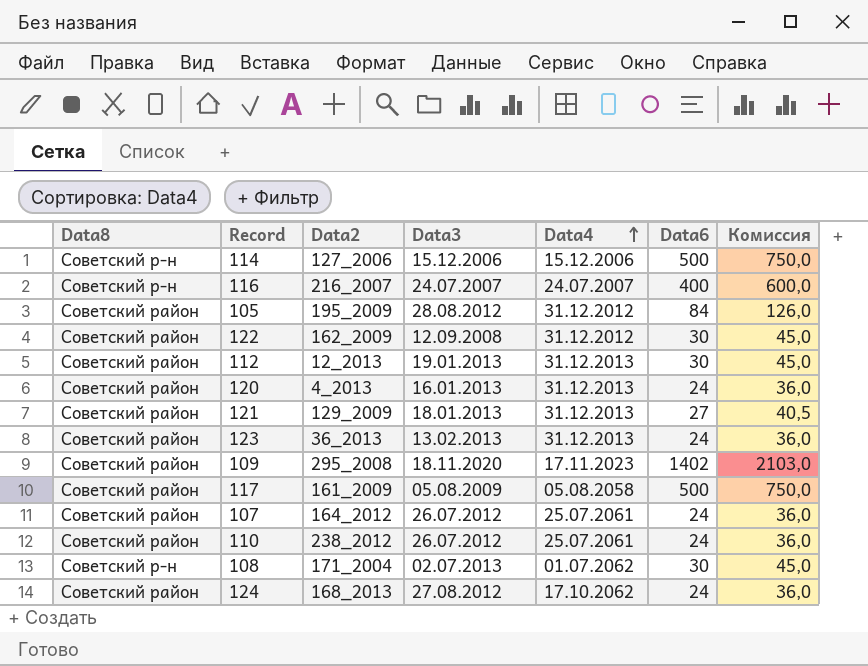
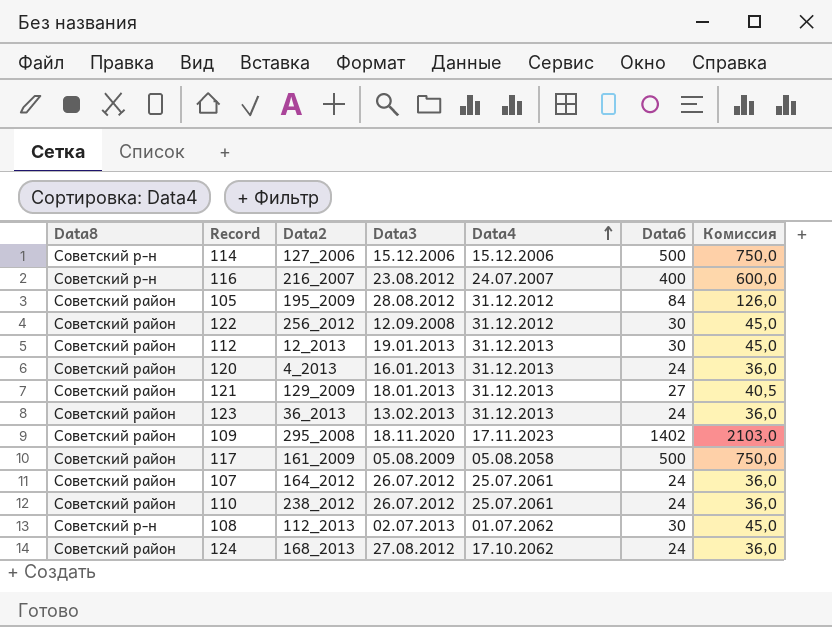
116 | Data3: 24.07.2007 -> 23.08.2012
122 | Data2: 162_2009 -> 256_2012
108 | Data2: 171_2004 -> 112_2013

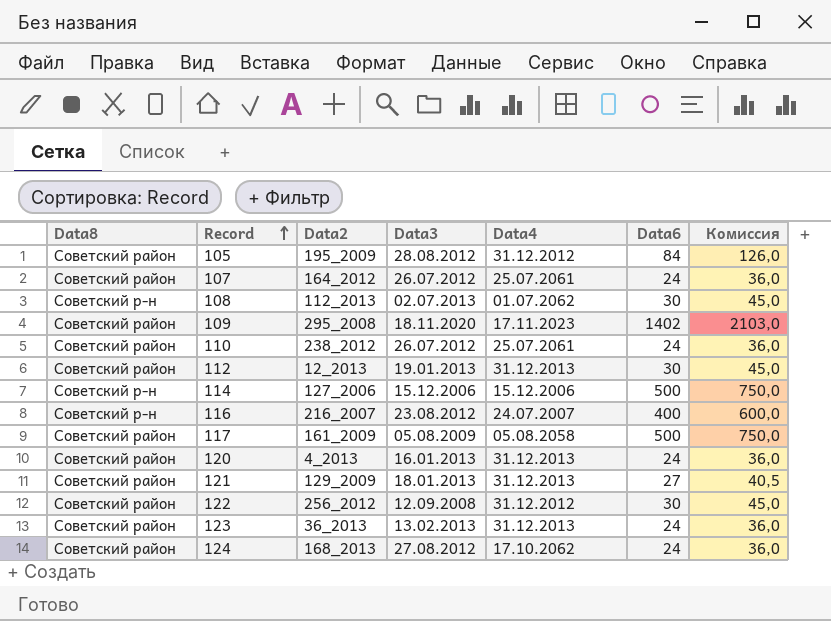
row order: Data4 ascending -> Record ascending

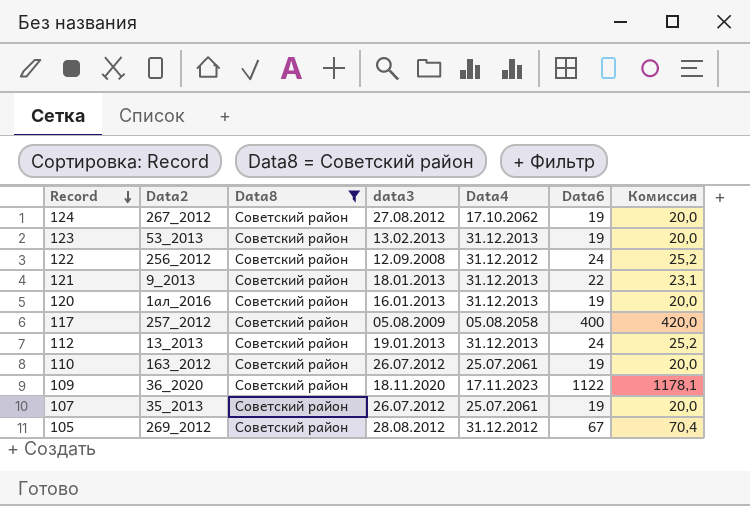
filter: none -> Data8 = Советский район
row order: Record ascending -> Record descending
column Data8 | position: 1 -> 3
column name: Data3 -> data3
column Комиссия | formula: [Data6] * 1,5 -> [Data6] * 1,05
124 | Data2: 168_2013 -> 267_2012
124 | Data6: 24 -> 19
123 | Data2: 36_2013 -> 53_2013
123 | Data6: 24 -> 19
122 | Data6: 30 -> 24
121 | Data2: 129_2009 -> 9_2013
121 | Data6: 27 -> 22
120 | Data2: 4_2013 -> 1ал_2016
120 | Data6: 24 -> 19
117 | Data2: 161_2009 -> 257_2012
117 | Data6: 500 -> 400
112 | Data2: 12_2013 -> 13_2013
112 | Data6: 30 -> 24
110 | Data2: 238_2012 -> 163_2012
110 | Data6: 24 -> 19
109 | Data2: 295_2008 -> 36_2020
109 | Data6: 1402 -> 1122
107 | Data2: 164_2012 -> 35_2013
107 | Data6: 24 -> 19
105 | Data2: 195_2009 -> 269_2012
105 | Data6: 84 -> 67

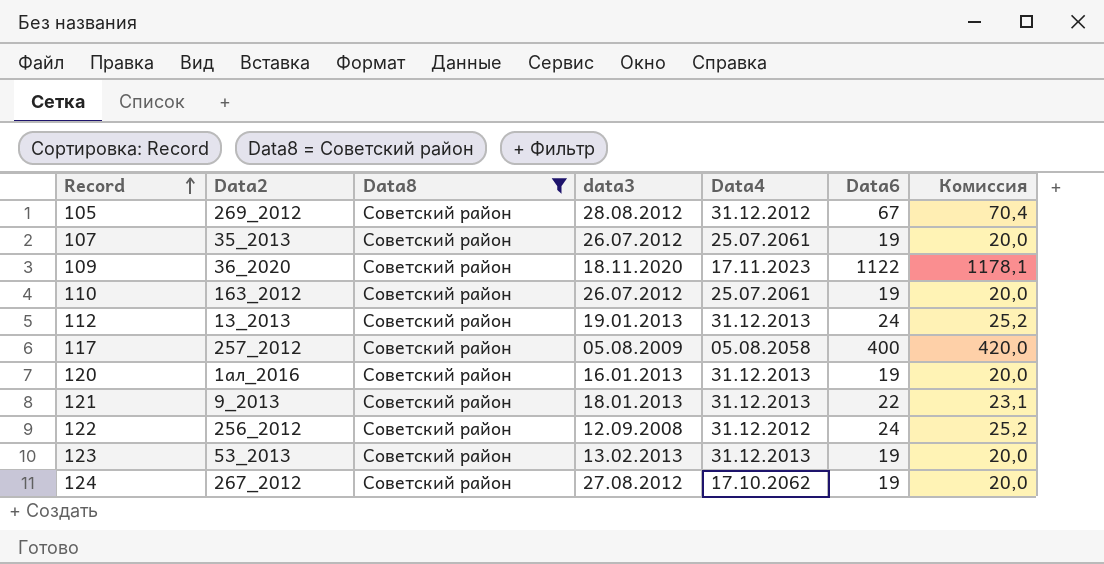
row order: Record descending -> Record ascending

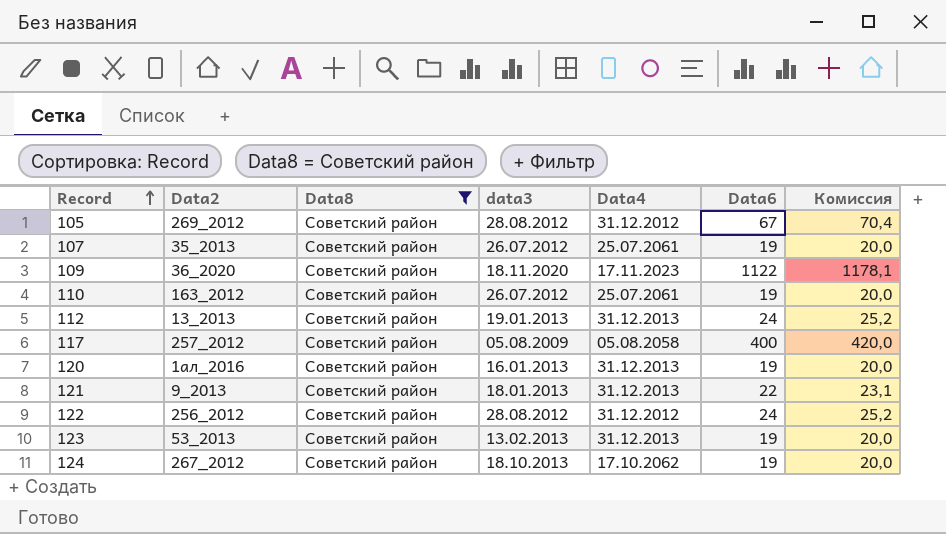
122 | data3: 12.09.2008 -> 28.08.2012
124 | data3: 27.08.2012 -> 18.10.2013

